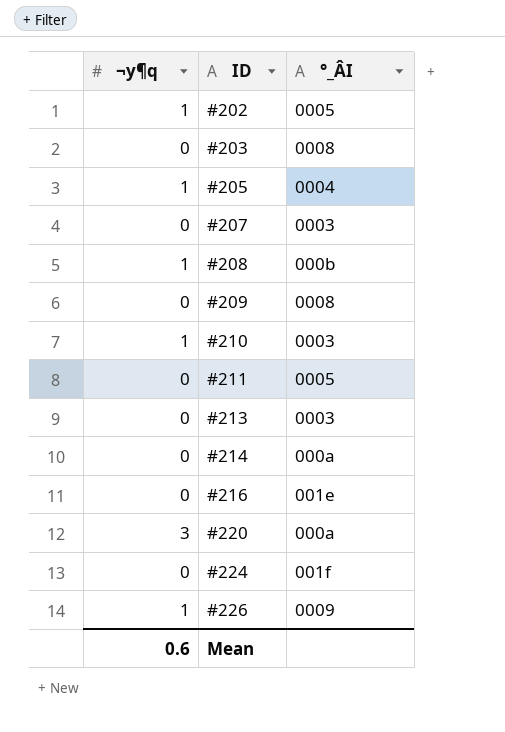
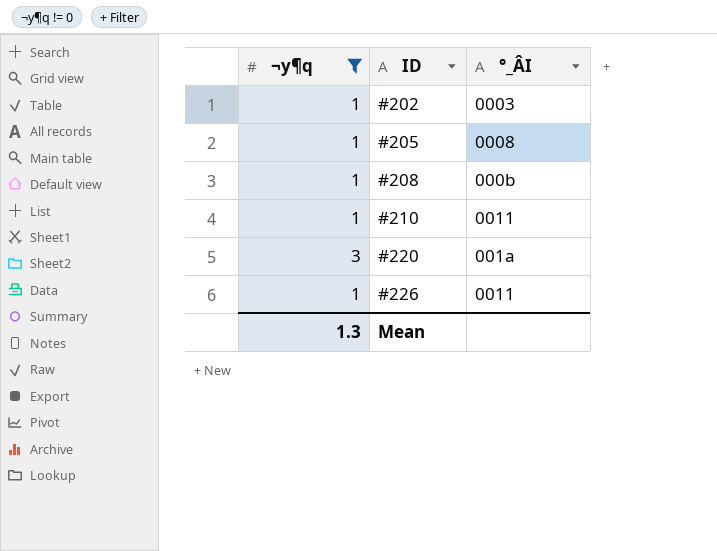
filter: none -> ¬y¶q != 0
#202 | °_ÂI: 0005 -> 0003
#205 | °_ÂI: 0004 -> 0008
#210 | °_ÂI: 0003 -> 0011
#220 | °_ÂI: 000a -> 001a
#226 | °_ÂI: 0009 -> 0011
Mean | ¬y¶q: 0.6 -> 1.3

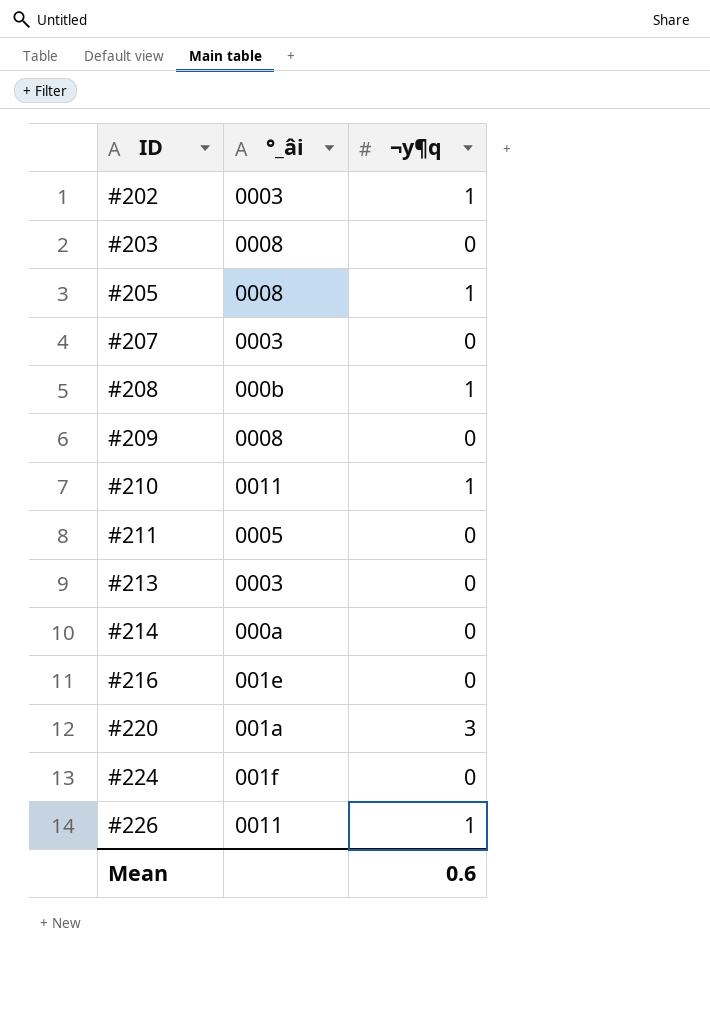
filter: ¬y¶q != 0 -> none
column name: °_ÂI -> °_âi
column ¬y¶q | position: 1 -> 3
Mean | ¬y¶q: 1.3 -> 0.6

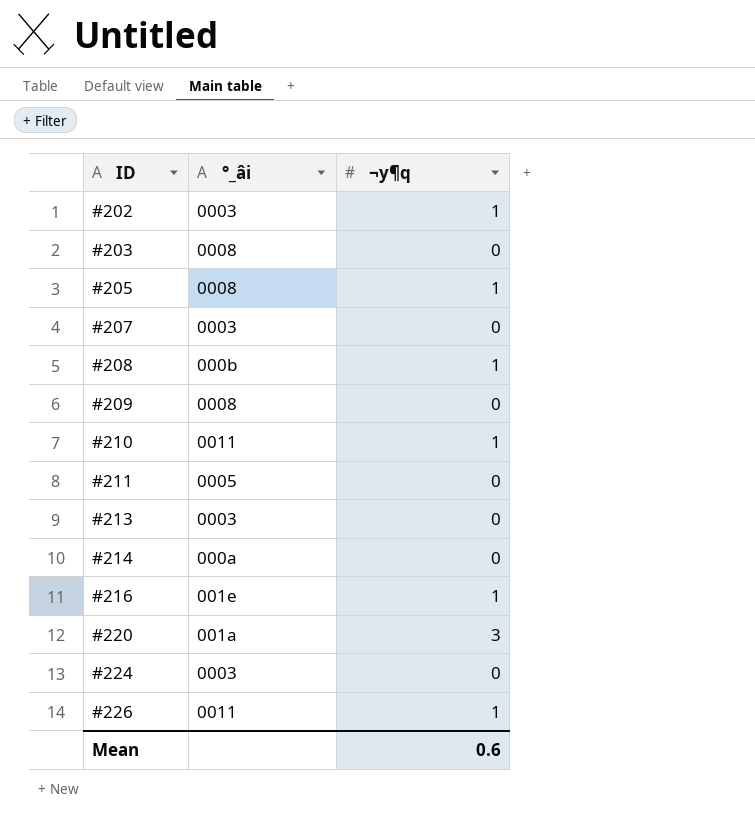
#216 | ¬y¶q: 0 -> 1
#224 | °_âi: 001f -> 0003

